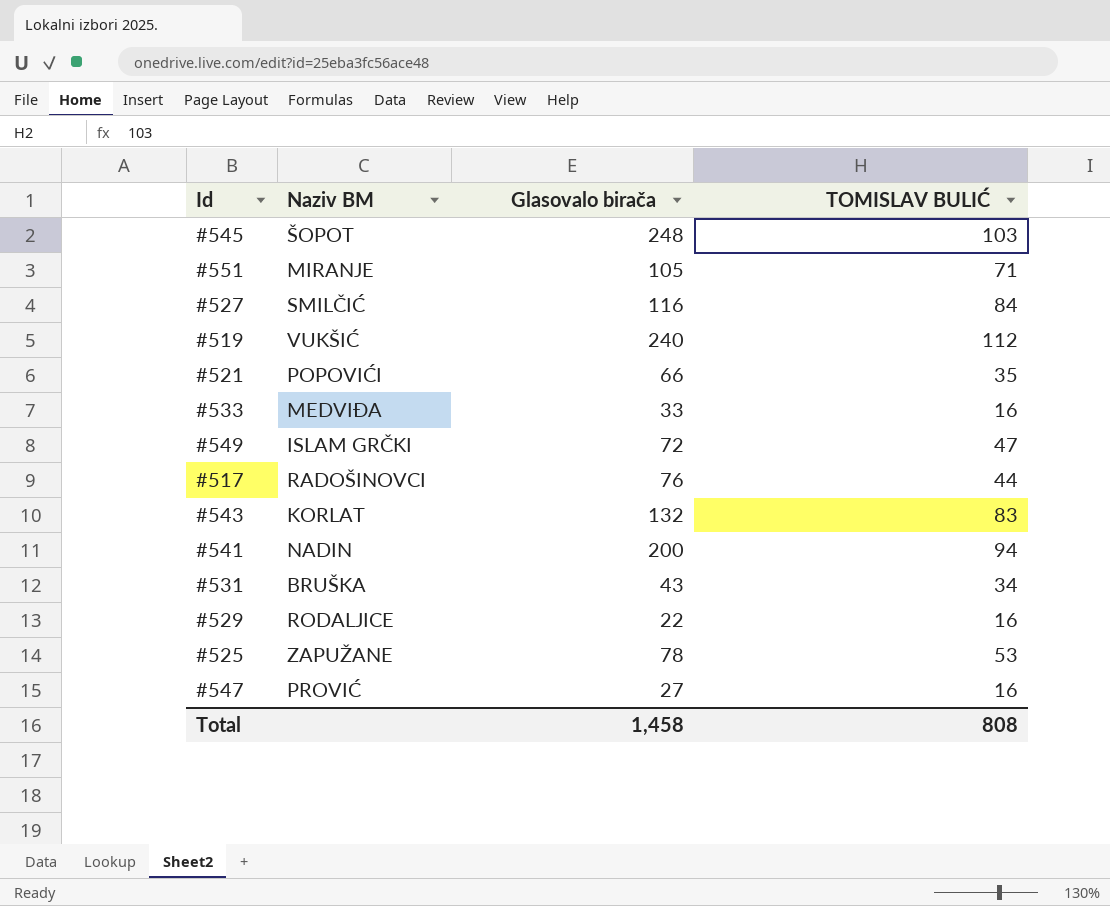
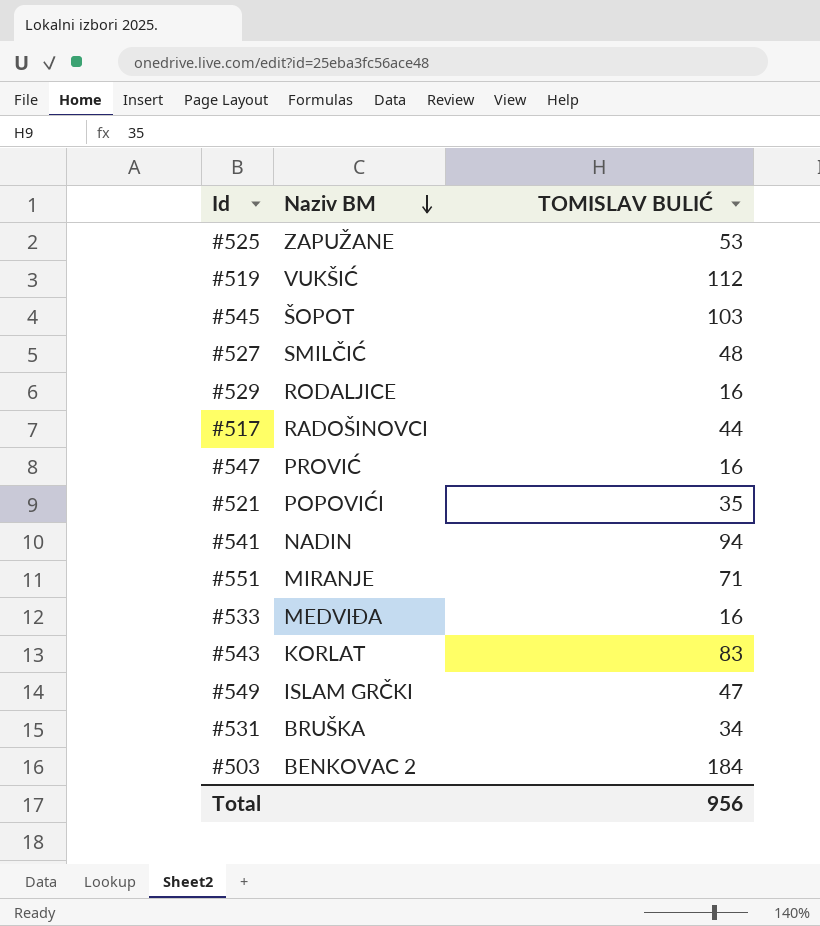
row order: none -> Naziv BM descending
column Glasovalo birača | position: 3 -> none
#527 | TOMISLAV BULIĆ: 84 -> 48
row #503: none -> BENKOVAC 2 | 184
Total | TOMISLAV BULIĆ: 808 -> 956

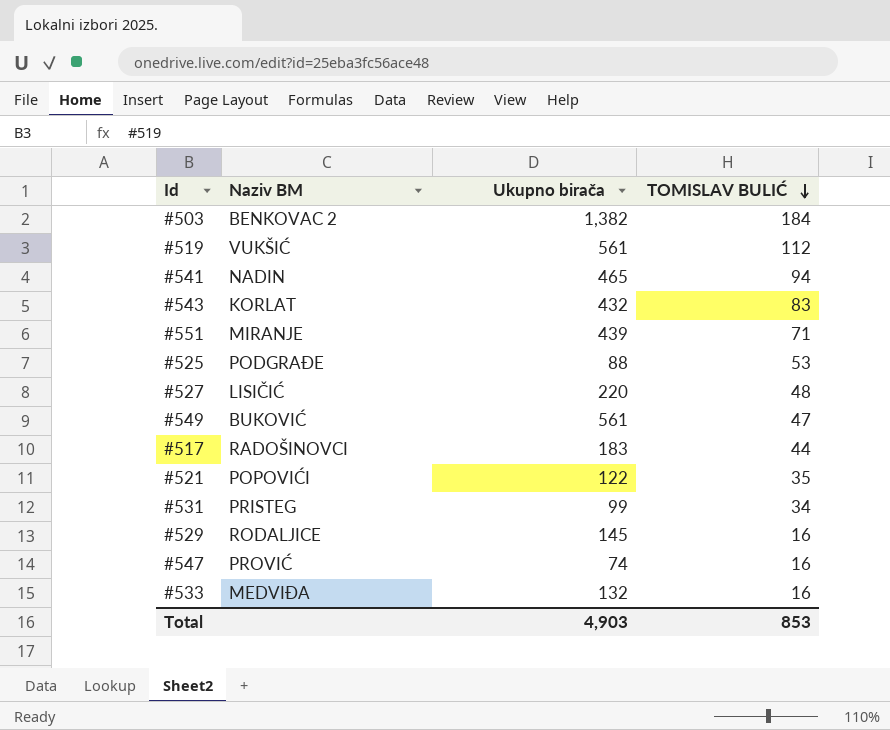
row order: Naziv BM descending -> TOMISLAV BULIĆ descending
column Ukupno birača | position: none -> 3
row #545: ŠOPOT | 103 -> none
#525 | Naziv BM: ZAPUŽANE -> PODGRAĐE
#527 | Naziv BM: SMILČIĆ -> LISIČIĆ
#549 | Naziv BM: ISLAM GRČKI -> BUKOVIĆ
#531 | Naziv BM: BRUŠKA -> PRISTEG
Total | TOMISLAV BULIĆ: 956 -> 853

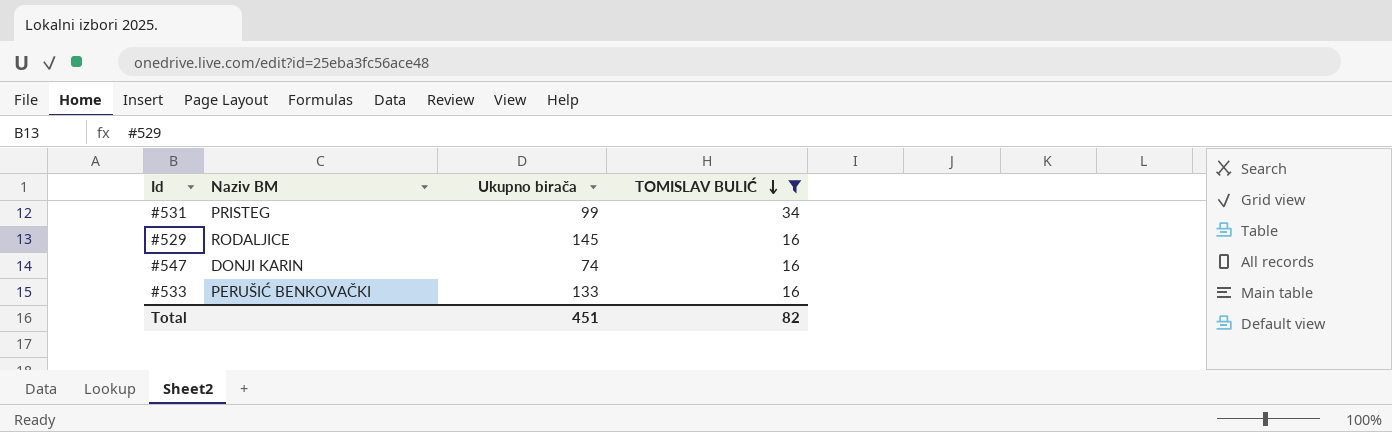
filter: none -> TOMISLAV BULIĆ <= 34
#547 | Naziv BM: PROVIĆ -> DONJI KARIN
#533 | Naziv BM: MEDVIĐA -> PERUŠIĆ BENKOVAČKI
#533 | Ukupno birača: 132 -> 133
Total | Ukupno birača: 4,903 -> 451
Total | TOMISLAV BULIĆ: 853 -> 82

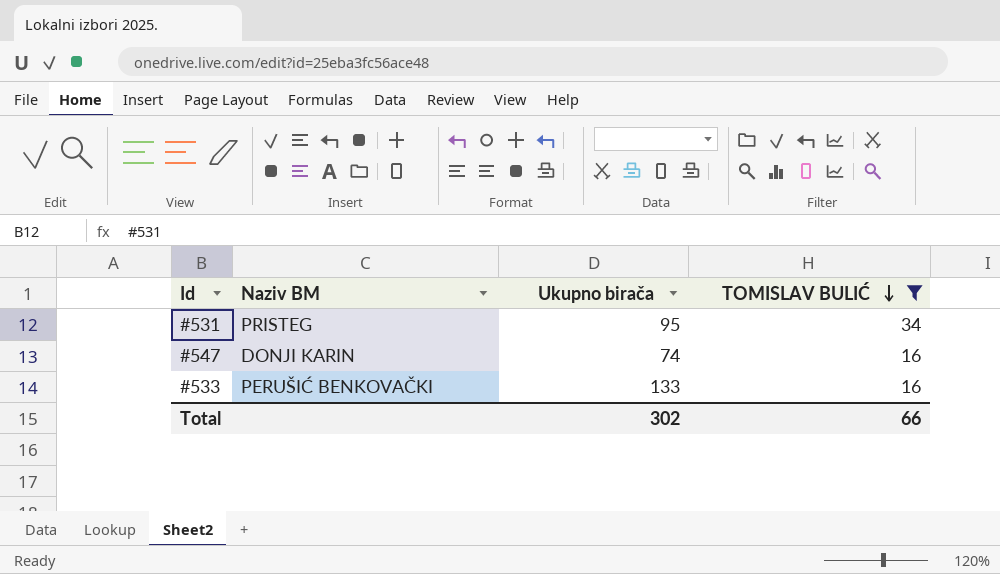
row #529: RODALJICE | 145 | 16 -> none
#531 | Ukupno birača: 99 -> 95
Total | Ukupno birača: 451 -> 302
Total | TOMISLAV BULIĆ: 82 -> 66

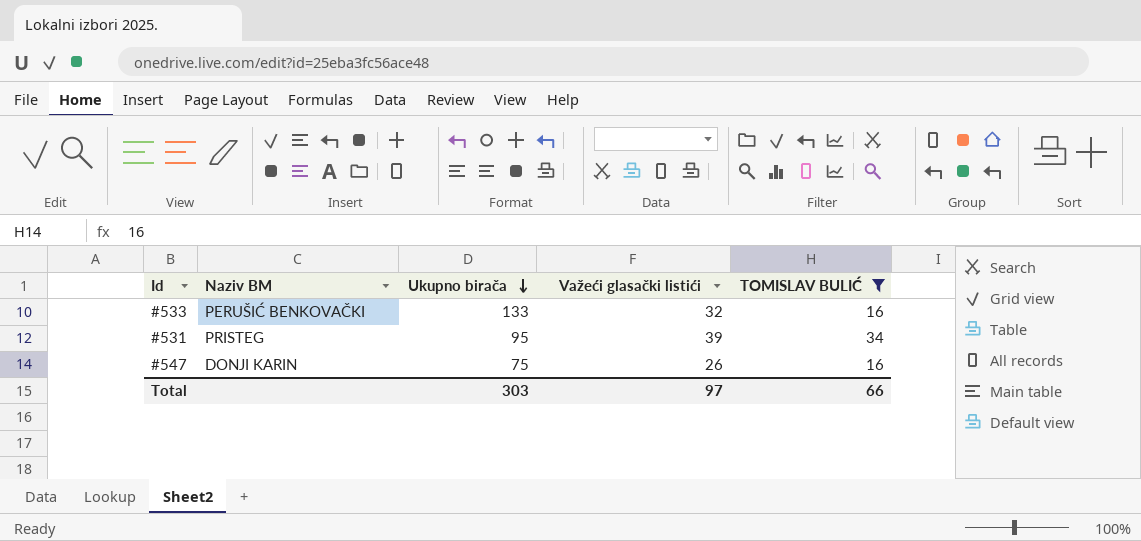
row order: TOMISLAV BULIĆ descending -> Ukupno birača descending
column Važeći glasački listići | position: none -> 4
#547 | Ukupno birača: 74 -> 75
Total | Ukupno birača: 302 -> 303

